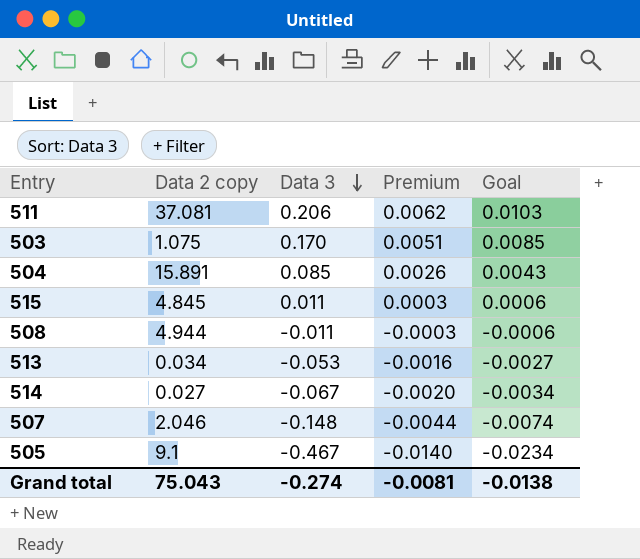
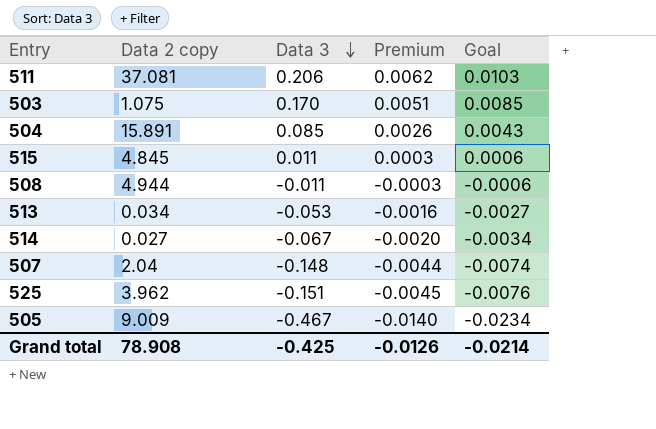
507 | Data 2 copy: 2.046 -> 2.04
row 525: none -> 3.962 | -0.151 | -0.0045 | -0.0076
505 | Data 2 copy: 9.1 -> 9.009
Grand total | Data 2 copy: 75.043 -> 78.908
Grand total | Data 3: -0.274 -> -0.425
Grand total | Premium: -0.0081 -> -0.0126
Grand total | Goal: -0.0138 -> -0.0214

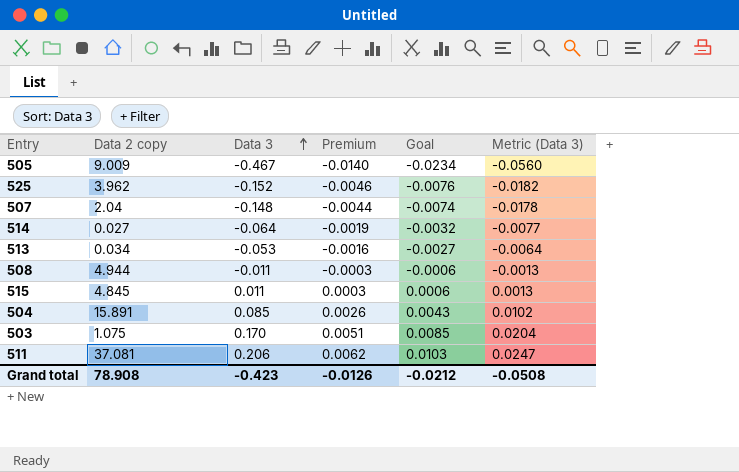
row order: Data 3 descending -> Data 3 ascending
column Metric (Data 3) | formula: none -> [Data 3] * 0.12
525 | Data 3: -0.151 -> -0.152
525 | Premium: -0.0045 -> -0.0046
514 | Data 3: -0.067 -> -0.064
514 | Premium: -0.0020 -> -0.0019
514 | Goal: -0.0034 -> -0.0032
Grand total | Data 3: -0.425 -> -0.423
Grand total | Goal: -0.0214 -> -0.0212

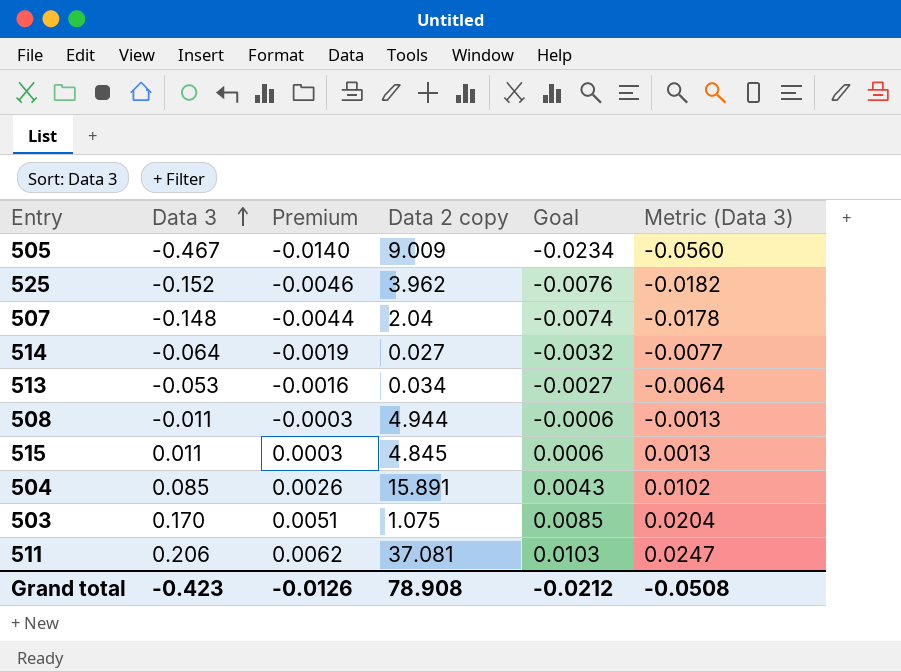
column Data 2 copy | position: 2 -> 4

